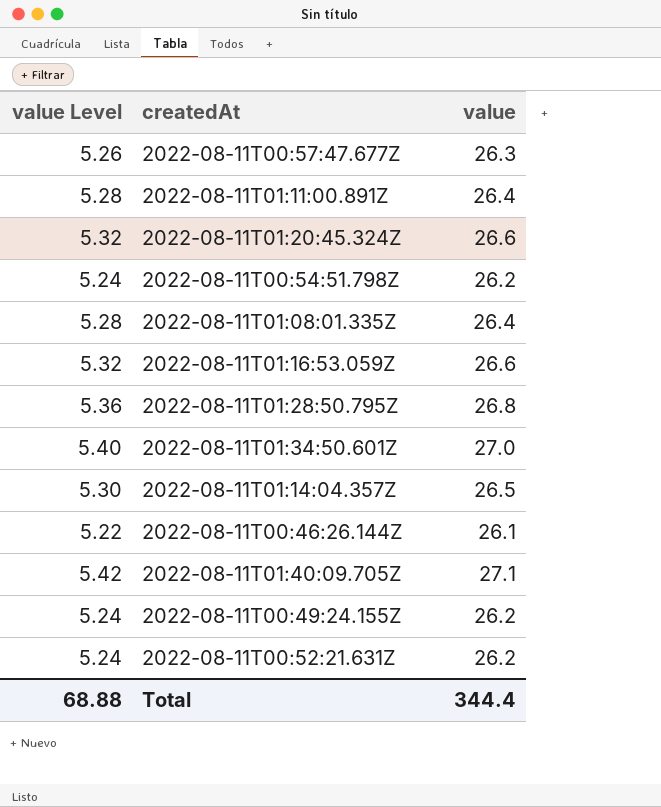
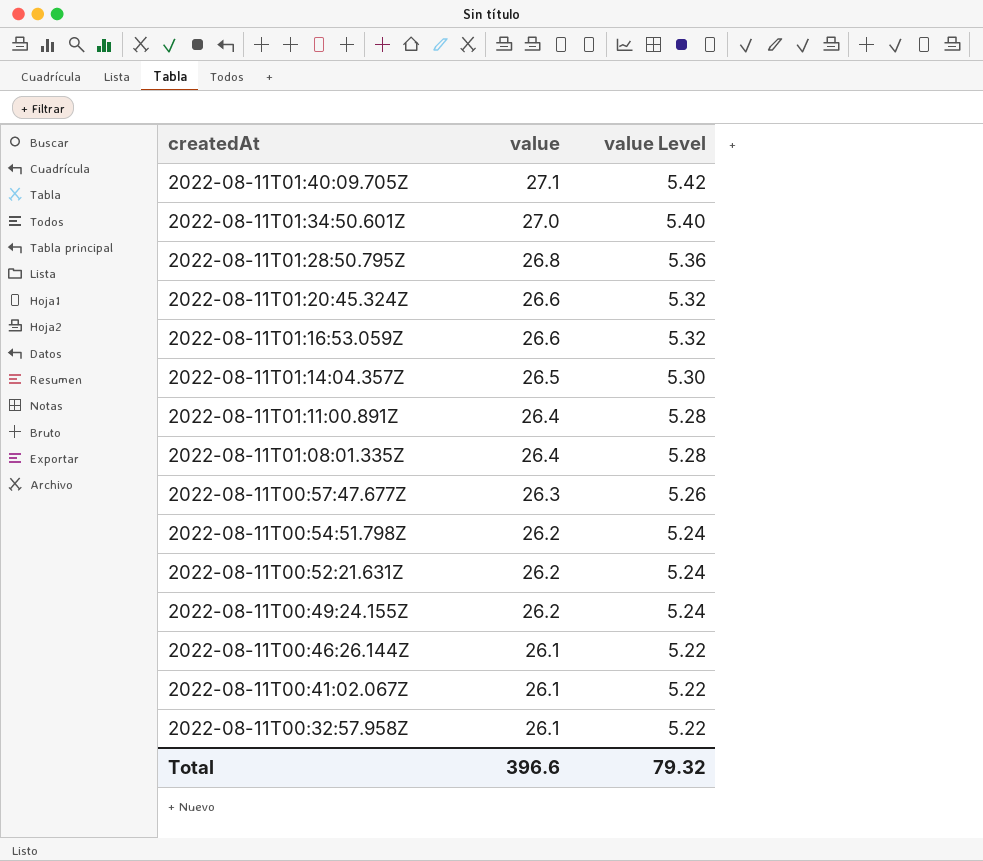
row order: none -> createdAt descending
column value Level | position: 1 -> 3
row 2022-08-11T00:41:02.067Z: none -> 26.1 | 5.22
row 2022-08-11T00:32:57.958Z: none -> 26.1 | 5.22
Total | value: 344.4 -> 396.6
Total | value Level: 68.88 -> 79.32

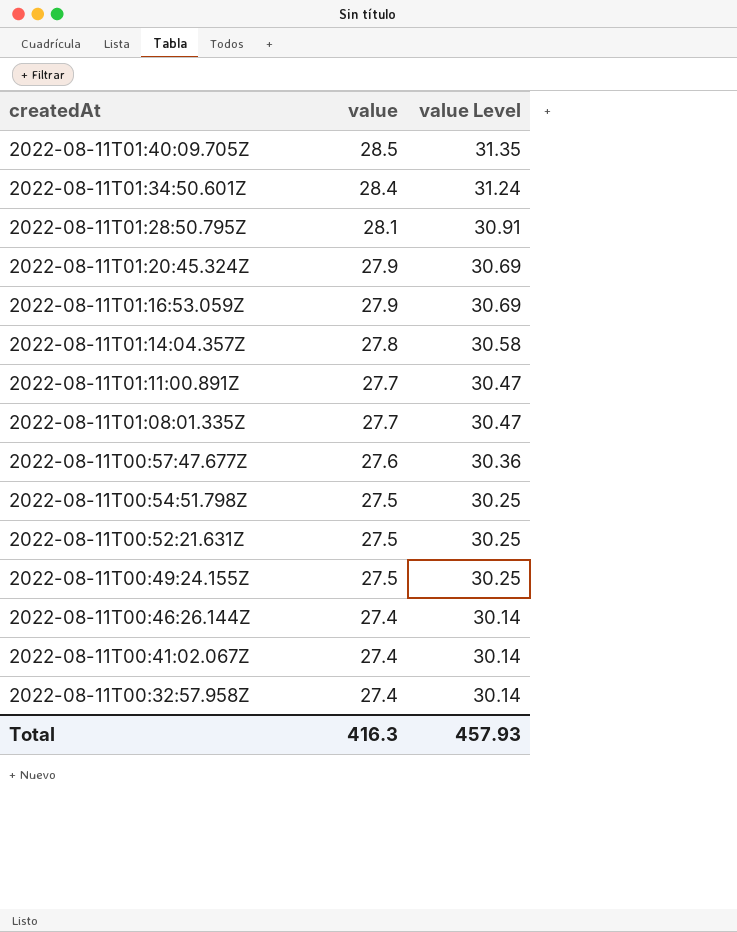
column value Level | formula: [value] * 0.2 -> [value] * 1.1
2022-08-11T01:40:09.705Z | value: 27.1 -> 28.5
2022-08-11T01:34:50.601Z | value: 27.0 -> 28.4
2022-08-11T01:28:50.795Z | value: 26.8 -> 28.1
2022-08-11T01:20:45.324Z | value: 26.6 -> 27.9
2022-08-11T01:16:53.059Z | value: 26.6 -> 27.9
2022-08-11T01:14:04.357Z | value: 26.5 -> 27.8
2022-08-11T01:11:00.891Z | value: 26.4 -> 27.7
2022-08-11T01:08:01.335Z | value: 26.4 -> 27.7
2022-08-11T00:57:47.677Z | value: 26.3 -> 27.6
2022-08-11T00:54:51.798Z | value: 26.2 -> 27.5
2022-08-11T00:52:21.631Z | value: 26.2 -> 27.5
2022-08-11T00:49:24.155Z | value: 26.2 -> 27.5
2022-08-11T00:46:26.144Z | value: 26.1 -> 27.4
2022-08-11T00:41:02.067Z | value: 26.1 -> 27.4
2022-08-11T00:32:57.958Z | value: 26.1 -> 27.4
Total | value: 396.6 -> 416.3
Total | value Level: 79.32 -> 457.93

